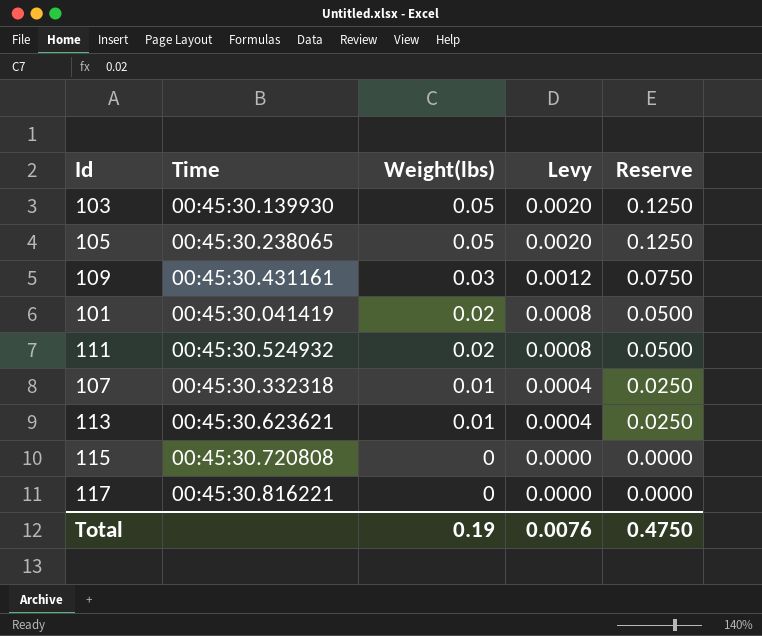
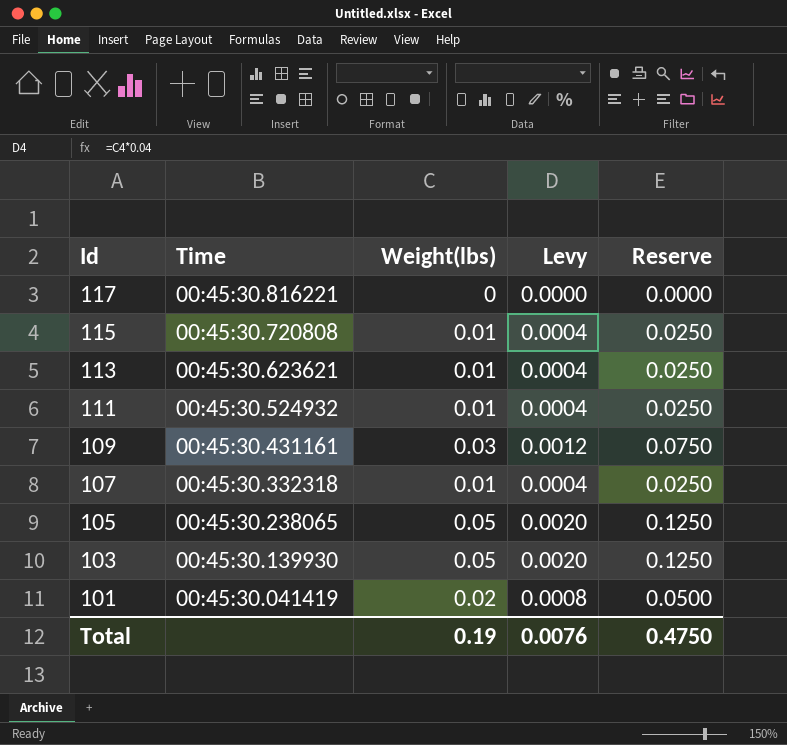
row order: Weight(lbs) descending -> Id descending
115 | Weight(lbs): 0 -> 0.01
115 | Levy: 0.0000 -> 0.0004
115 | Reserve: 0.0000 -> 0.0250
111 | Weight(lbs): 0.02 -> 0.01
111 | Levy: 0.0008 -> 0.0004
111 | Reserve: 0.0500 -> 0.0250

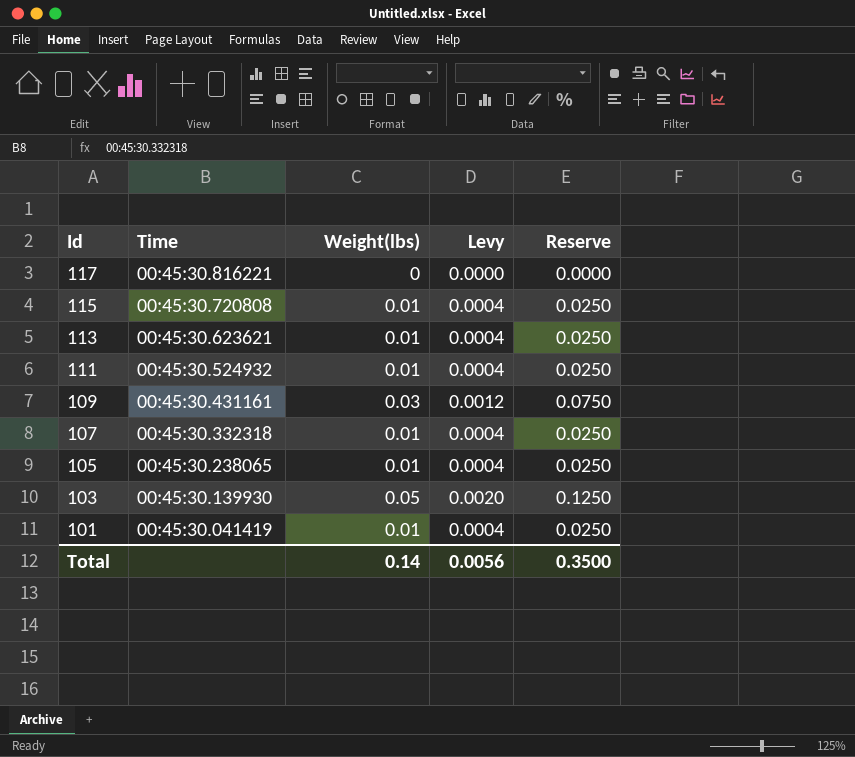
105 | Weight(lbs): 0.05 -> 0.01
105 | Levy: 0.0020 -> 0.0004
105 | Reserve: 0.1250 -> 0.0250
101 | Weight(lbs): 0.02 -> 0.01
101 | Levy: 0.0008 -> 0.0004
101 | Reserve: 0.0500 -> 0.0250
Total | Weight(lbs): 0.19 -> 0.14
Total | Levy: 0.0076 -> 0.0056
Total | Reserve: 0.4750 -> 0.3500

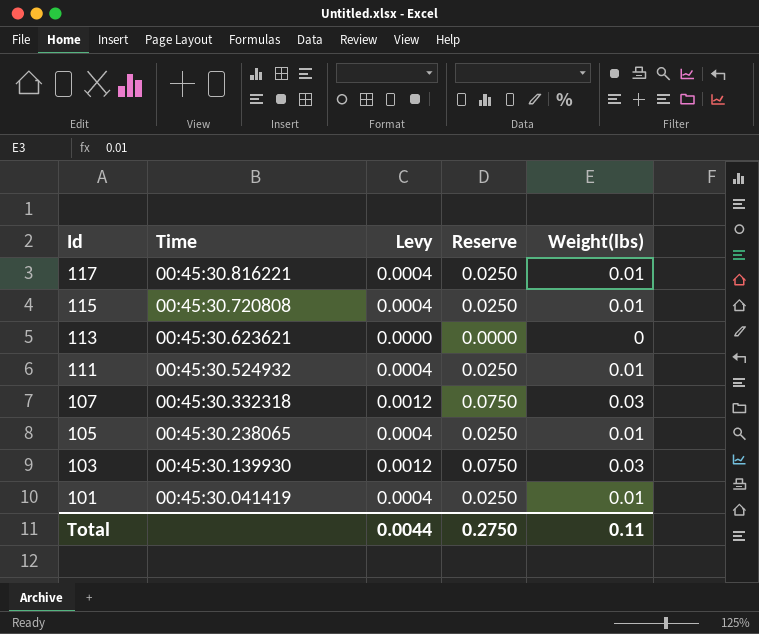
column Weight(lbs) | position: 3 -> 5
row 109: 00:45:30.431161 | 0.03 | 0.0012 | 0.0750 -> none
117 | Levy: 0.0000 -> 0.0004
117 | Reserve: 0.0000 -> 0.0250
117 | Weight(lbs): 0 -> 0.01
113 | Levy: 0.0004 -> 0.0000
113 | Reserve: 0.0250 -> 0.0000
113 | Weight(lbs): 0.01 -> 0
107 | Levy: 0.0004 -> 0.0012
107 | Reserve: 0.0250 -> 0.0750
107 | Weight(lbs): 0.01 -> 0.03
103 | Levy: 0.0020 -> 0.0012
103 | Reserve: 0.1250 -> 0.0750
103 | Weight(lbs): 0.05 -> 0.03
Total | Levy: 0.0056 -> 0.0044
Total | Reserve: 0.3500 -> 0.2750
Total | Weight(lbs): 0.14 -> 0.11

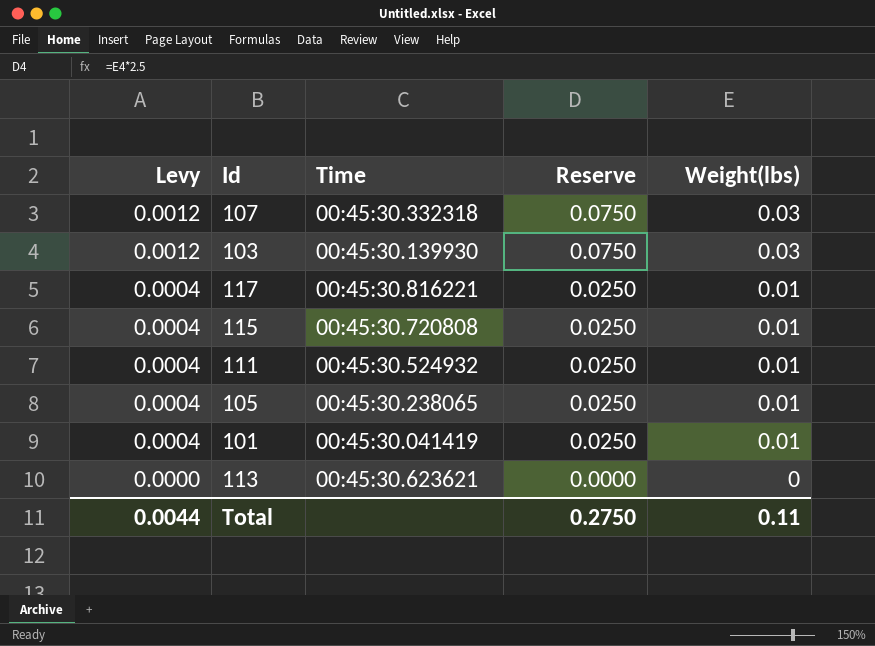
row order: Id descending -> Levy descending
column Levy | position: 3 -> 1

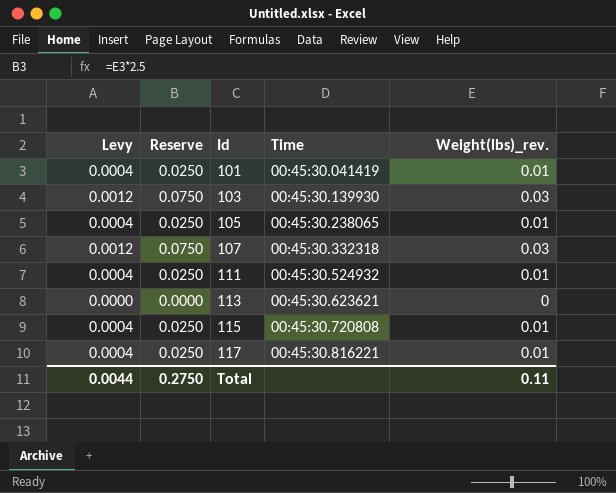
row order: Levy descending -> Id ascending
column Reserve | position: 4 -> 2
column name: Weight(lbs) -> Weight(lbs)_rev.

